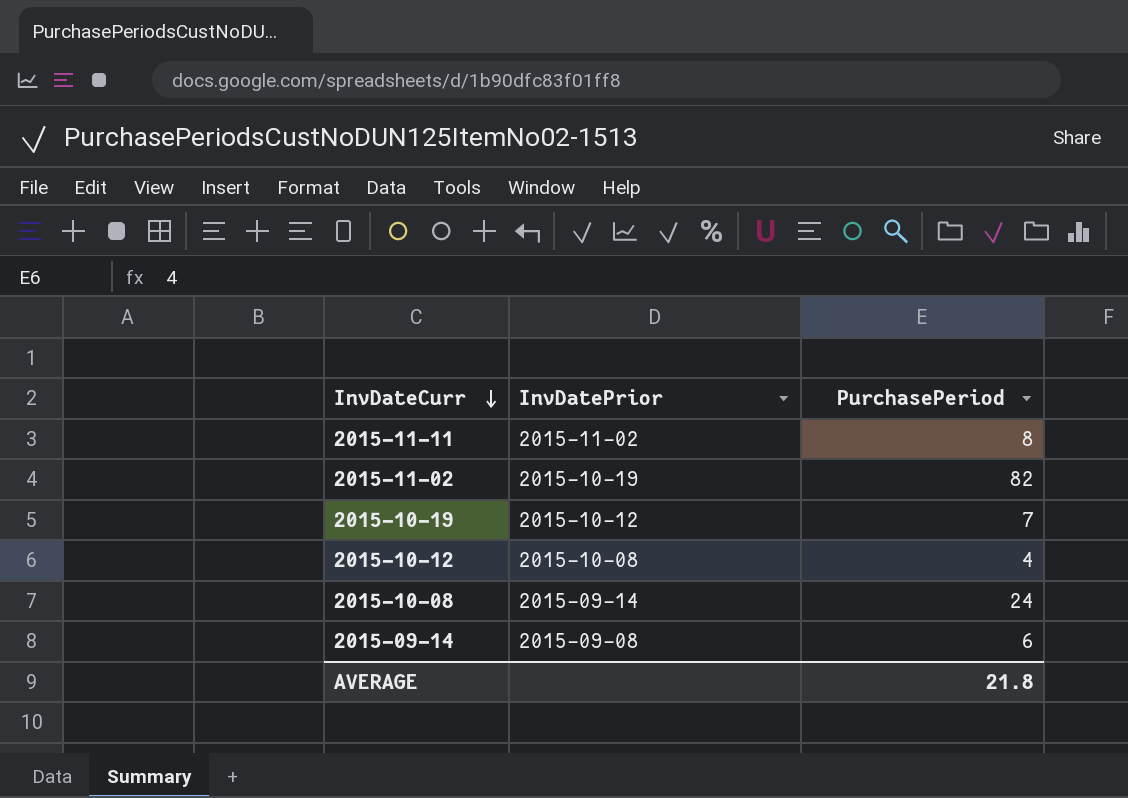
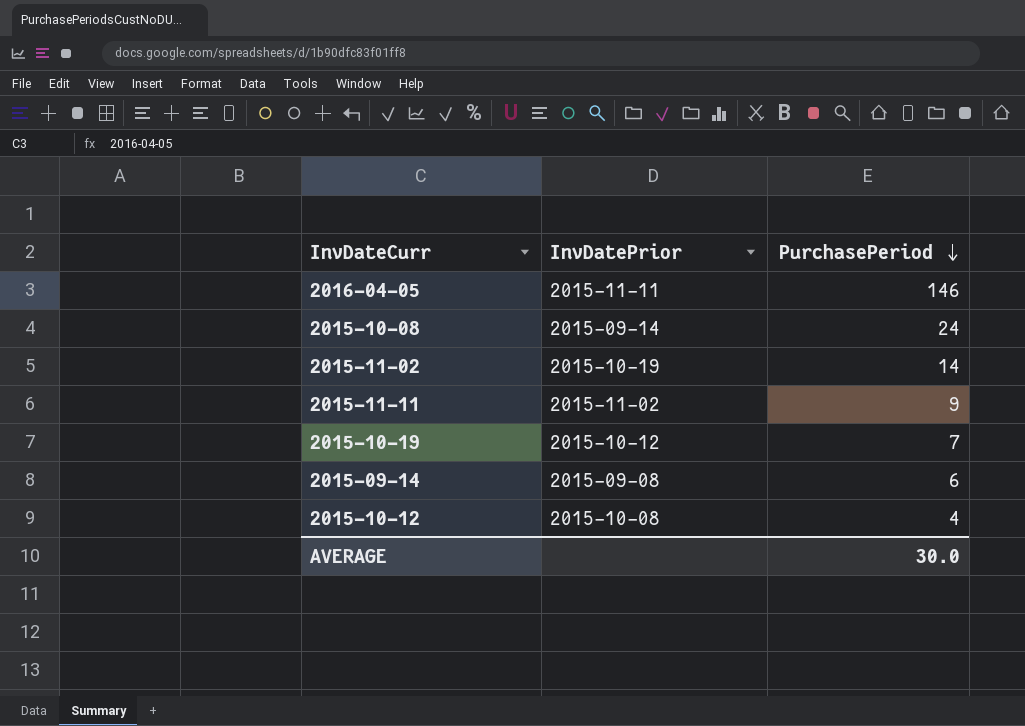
row order: InvDateCurr descending -> PurchasePeriod descending
row 2016-04-05: none -> 2015-11-11 | 146
2015-11-02 | PurchasePeriod: 82 -> 14
2015-11-11 | PurchasePeriod: 8 -> 9
AVERAGE | PurchasePeriod: 21.8 -> 30.0

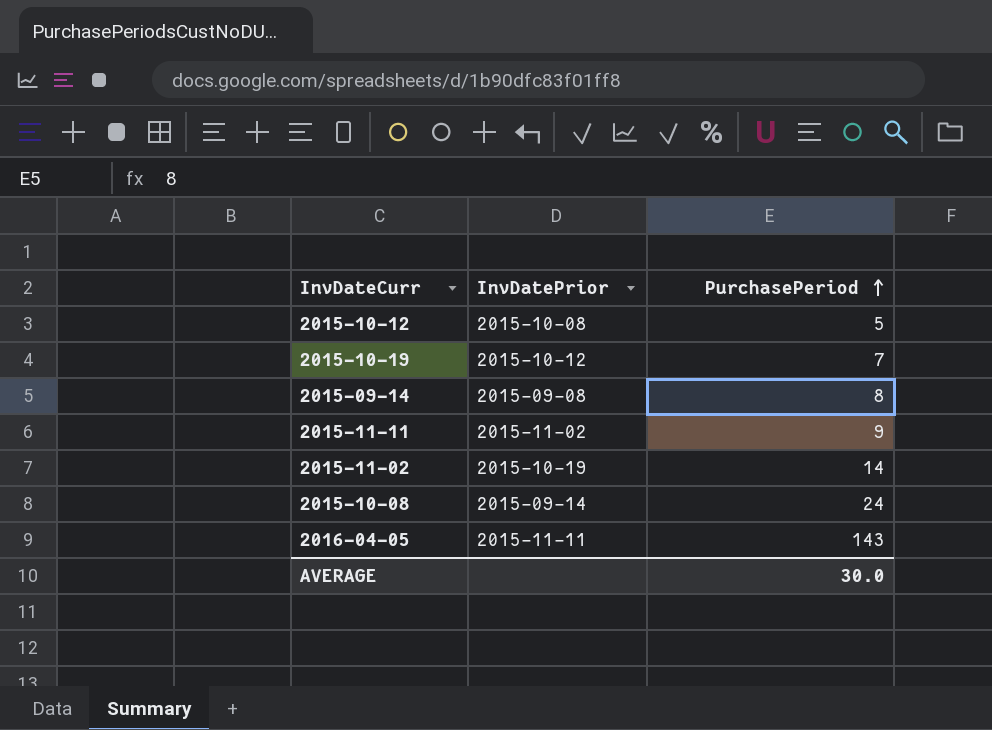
row order: PurchasePeriod descending -> PurchasePeriod ascending
2015-10-12 | PurchasePeriod: 4 -> 5
2015-09-14 | PurchasePeriod: 6 -> 8
2016-04-05 | PurchasePeriod: 146 -> 143

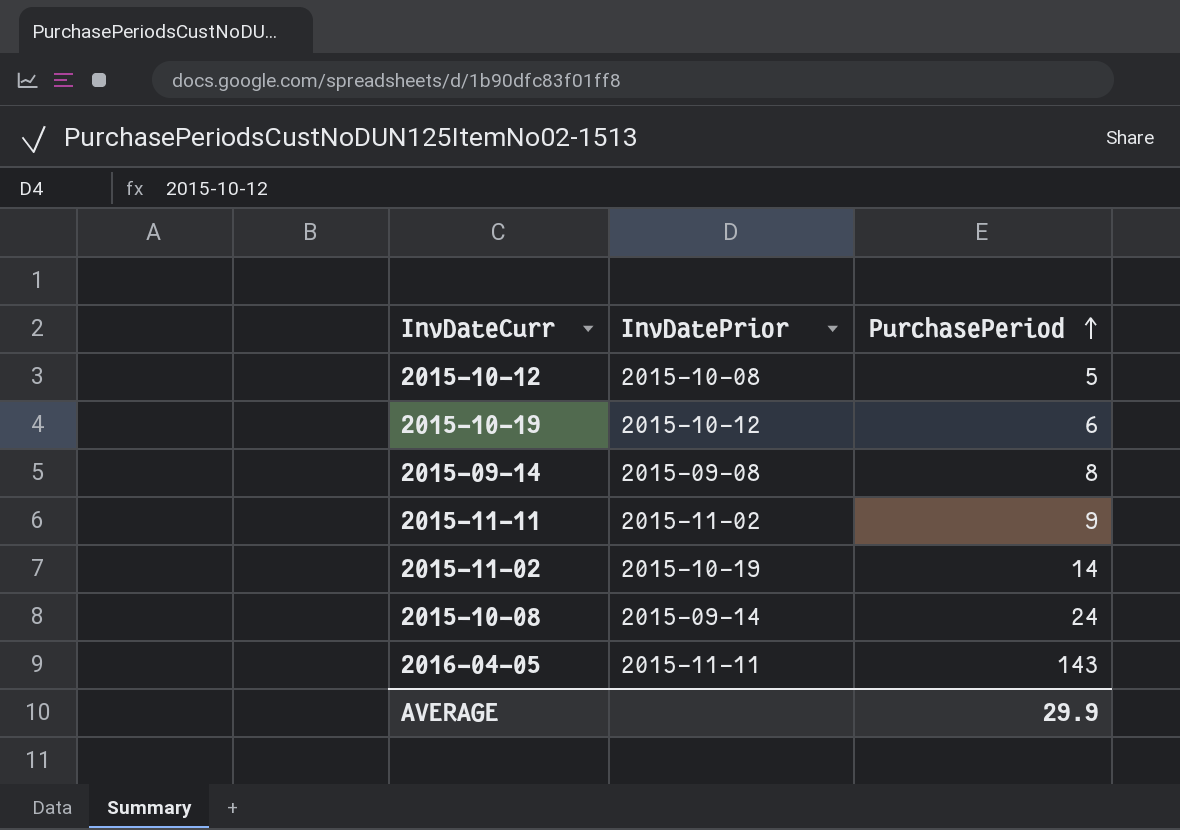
2015-10-19 | PurchasePeriod: 7 -> 6
AVERAGE | PurchasePeriod: 30.0 -> 29.9

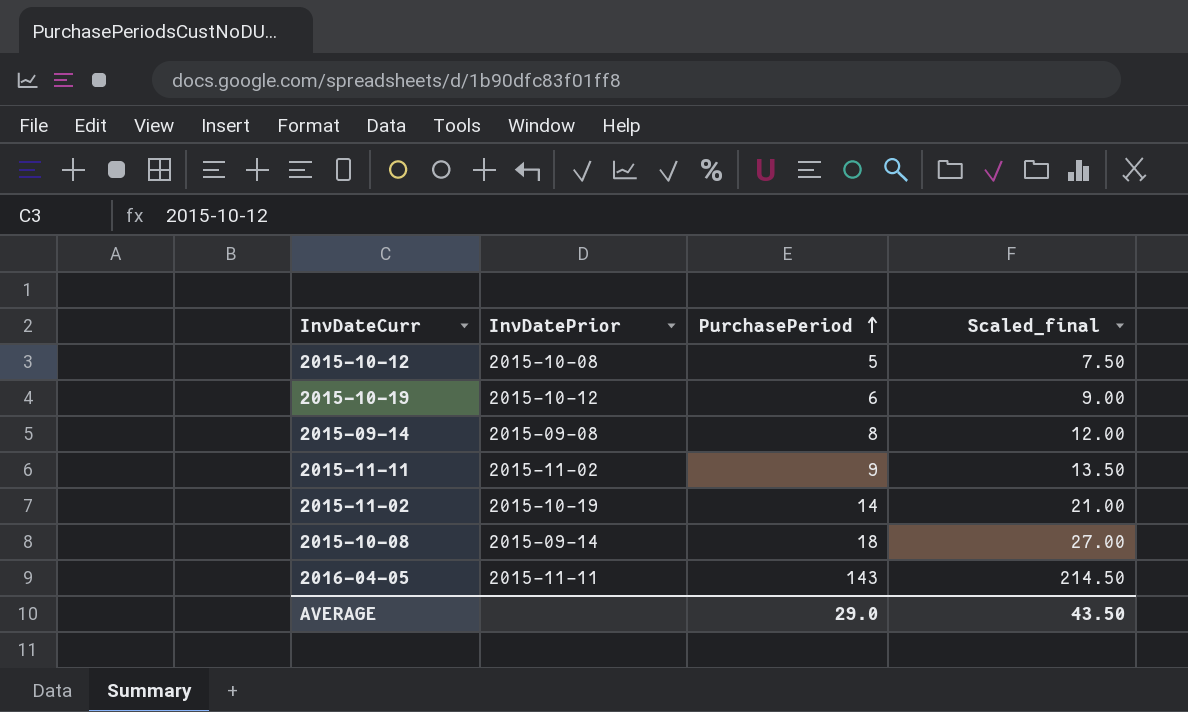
column Scaled_final | formula: none -> [PurchasePeriod] * 1.5
2015-10-08 | PurchasePeriod: 24 -> 18
AVERAGE | PurchasePeriod: 29.9 -> 29.0

